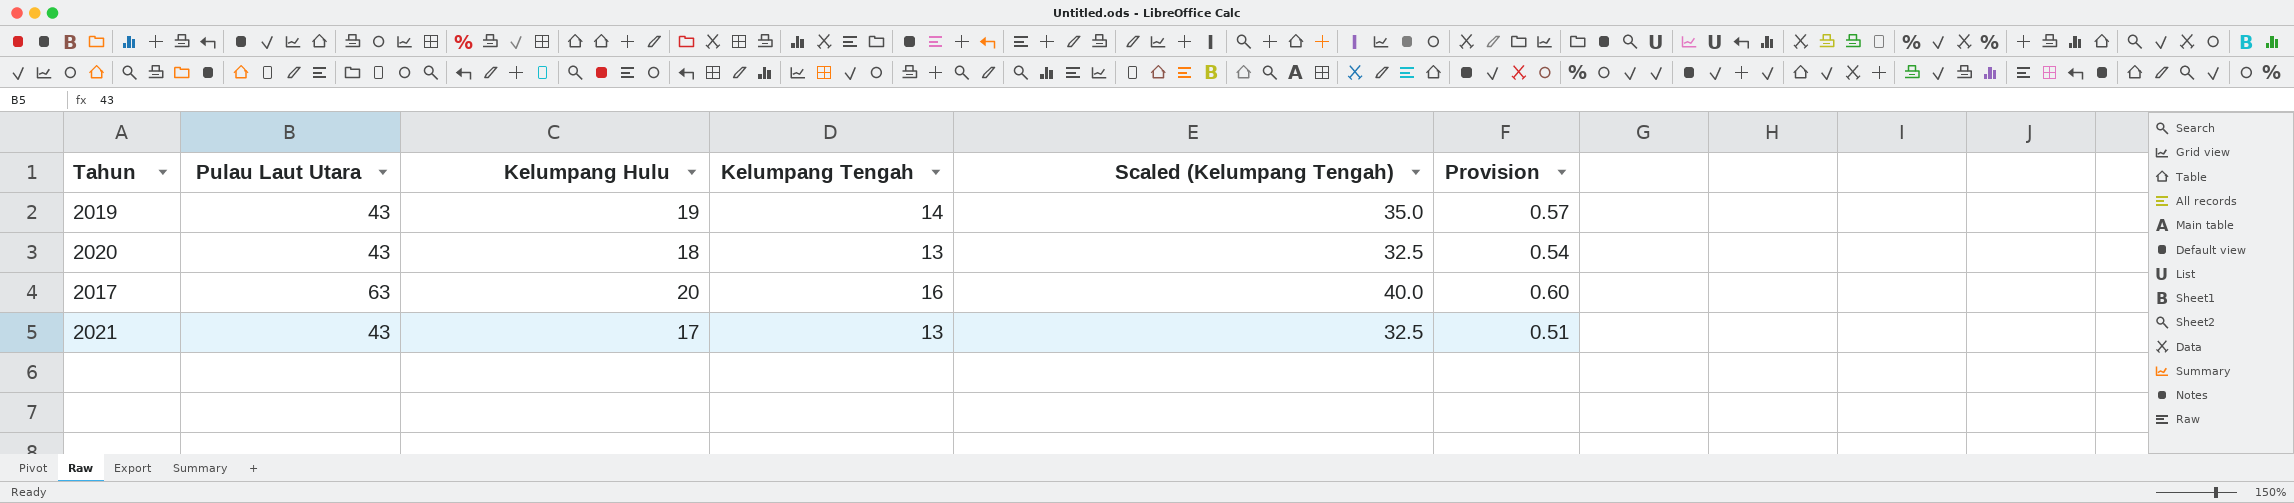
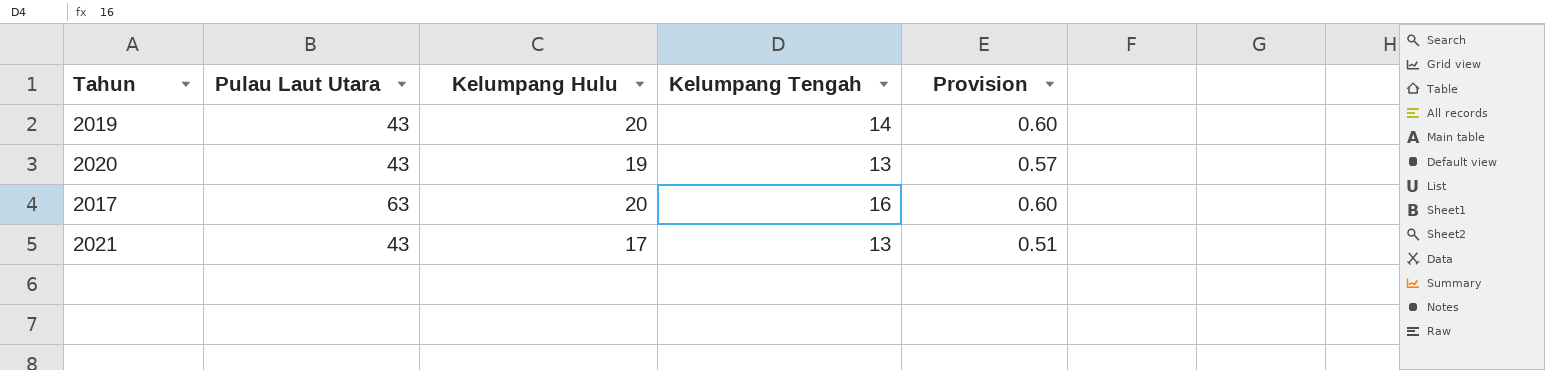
column Scaled (Kelumpang Tengah) | formula: [Kelumpang Tengah] * 2.5 -> none
2019 | Kelumpang Hulu: 19 -> 20
2019 | Provision: 0.57 -> 0.60
2020 | Kelumpang Hulu: 18 -> 19
2020 | Provision: 0.54 -> 0.57

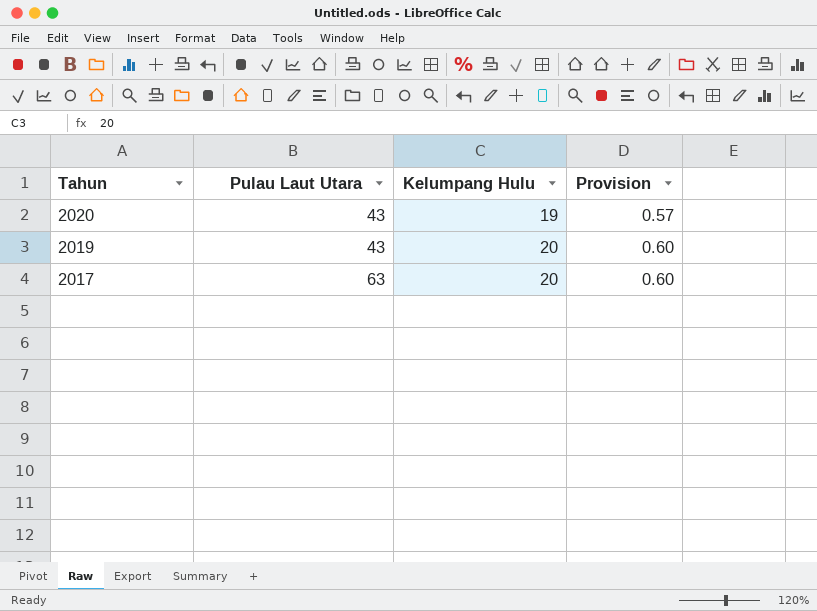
row order: none -> Tahun descending
column Kelumpang Tengah | position: 4 -> none
row 2021: 43 | 17 | 13 | 0.51 -> none

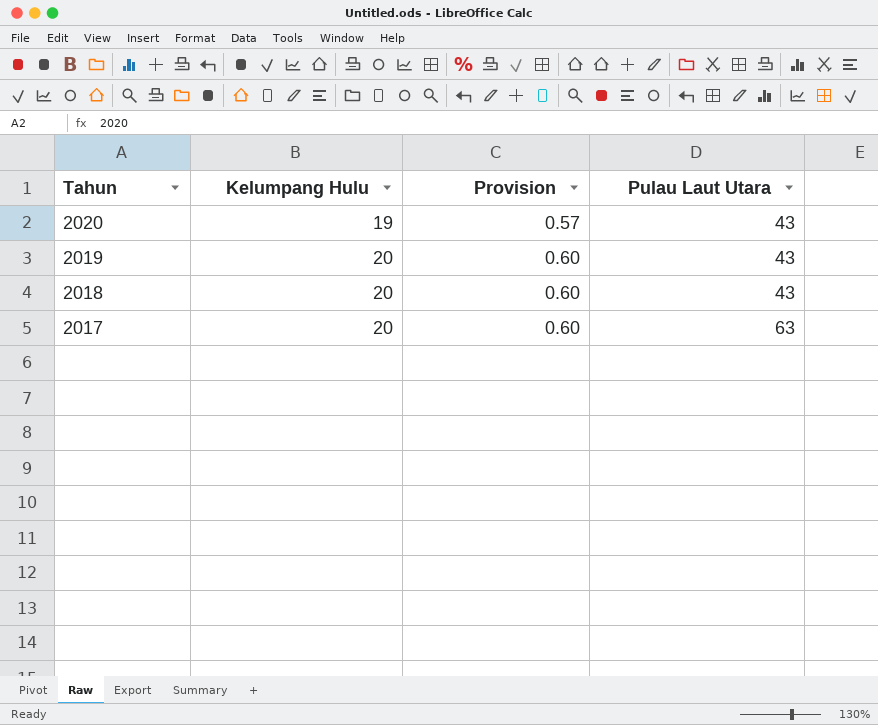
column Pulau Laut Utara | position: 2 -> 4
row 2018: none -> 20 | 0.60 | 43

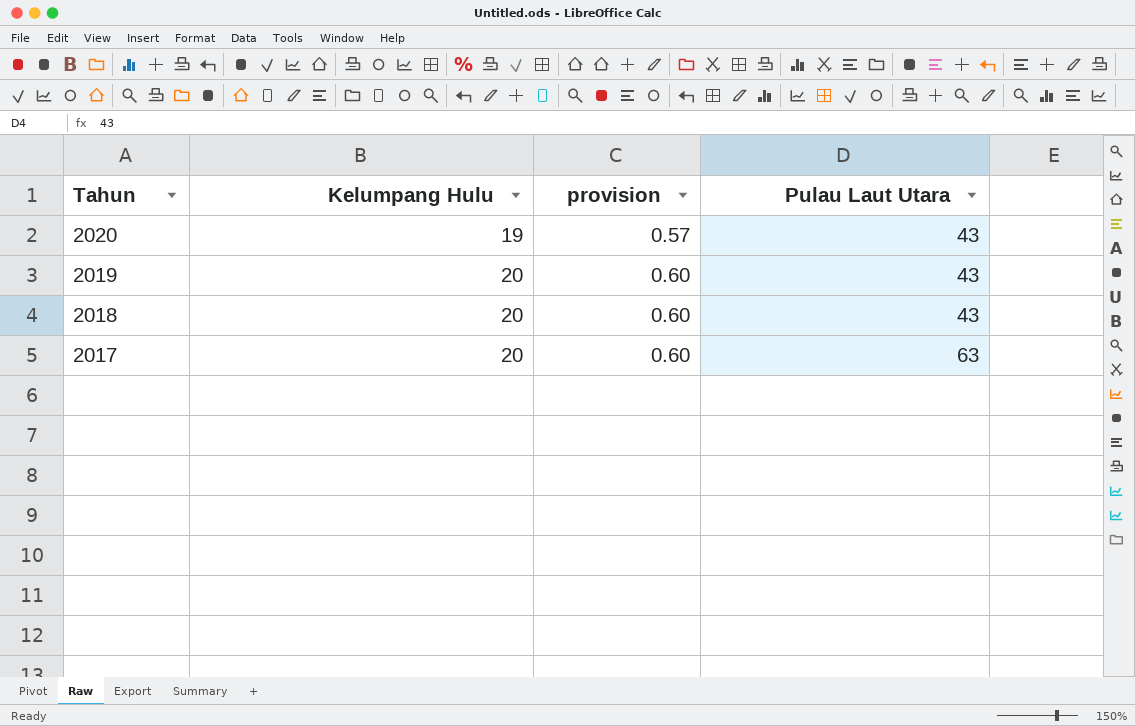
column name: Provision -> provision

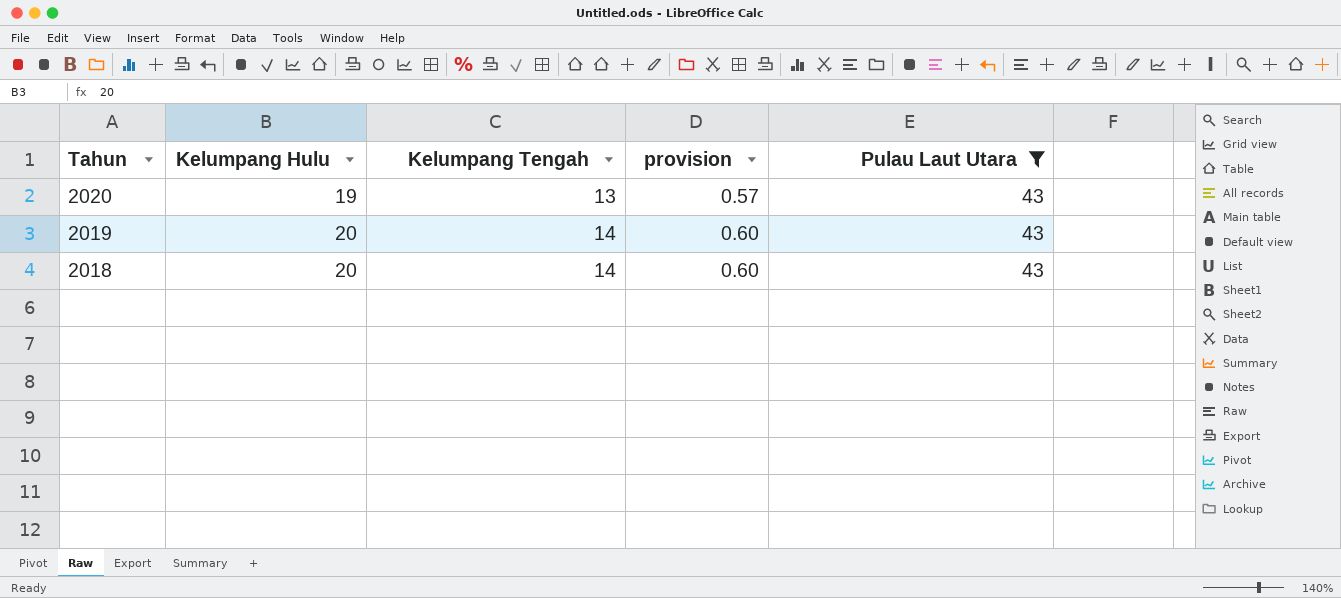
filter: none -> Pulau Laut Utara = 43
column Kelumpang Tengah | position: none -> 3

